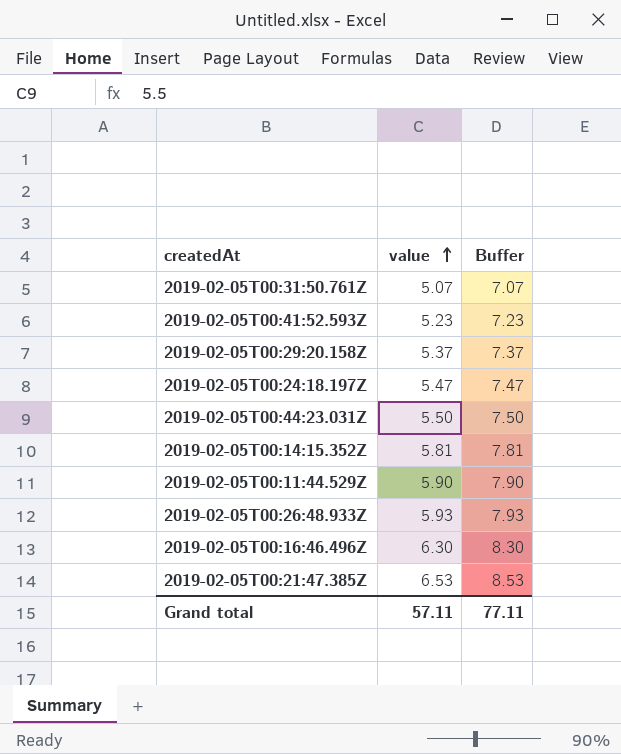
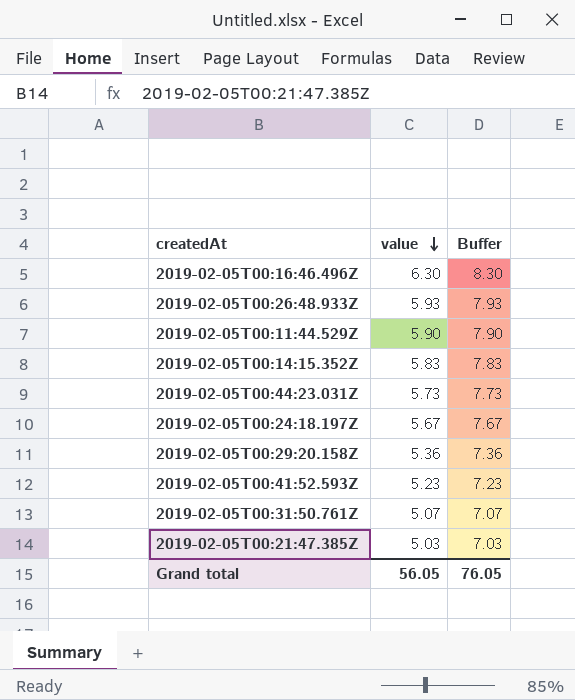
row order: value ascending -> value descending
2019-02-05T00:14:15.352Z | value: 5.81 -> 5.83
2019-02-05T00:14:15.352Z | Buffer: 7.81 -> 7.83
2019-02-05T00:44:23.031Z | value: 5.50 -> 5.73
2019-02-05T00:44:23.031Z | Buffer: 7.50 -> 7.73
2019-02-05T00:24:18.197Z | value: 5.47 -> 5.67
2019-02-05T00:24:18.197Z | Buffer: 7.47 -> 7.67
2019-02-05T00:29:20.158Z | value: 5.37 -> 5.36
2019-02-05T00:29:20.158Z | Buffer: 7.37 -> 7.36
2019-02-05T00:21:47.385Z | value: 6.53 -> 5.03
2019-02-05T00:21:47.385Z | Buffer: 8.53 -> 7.03
Grand total | value: 57.11 -> 56.05
Grand total | Buffer: 77.11 -> 76.05

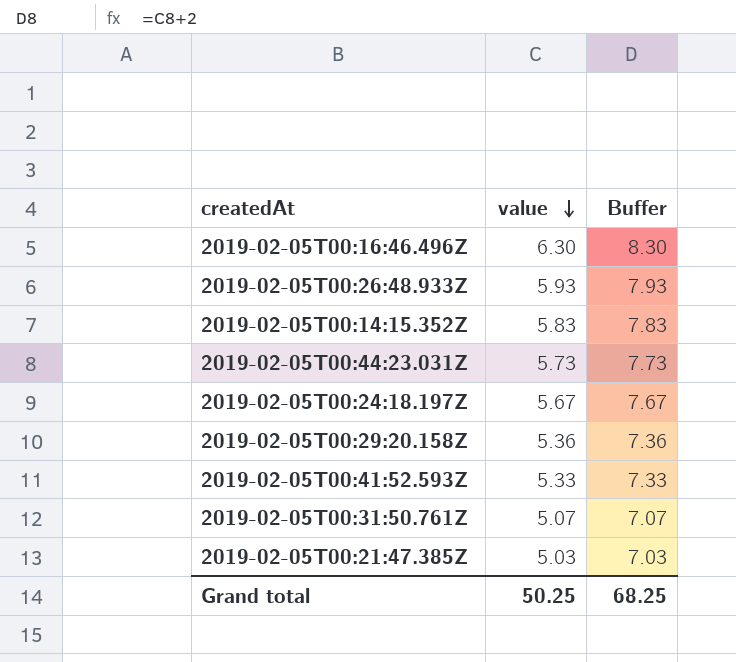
row 2019-02-05T00:11:44.529Z: 5.90 | 7.90 -> none
2019-02-05T00:41:52.593Z | value: 5.23 -> 5.33
2019-02-05T00:41:52.593Z | Buffer: 7.23 -> 7.33
Grand total | value: 56.05 -> 50.25
Grand total | Buffer: 76.05 -> 68.25

